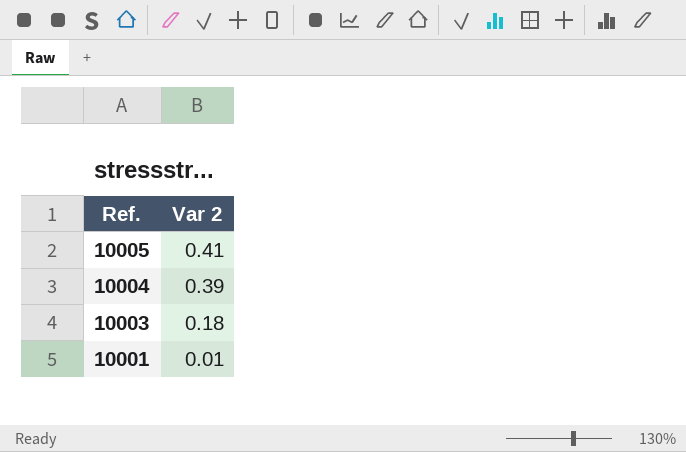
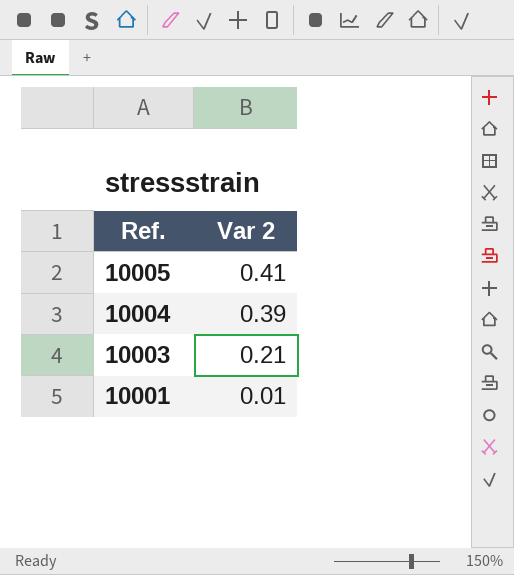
10003 | Var 2: 0.18 -> 0.21

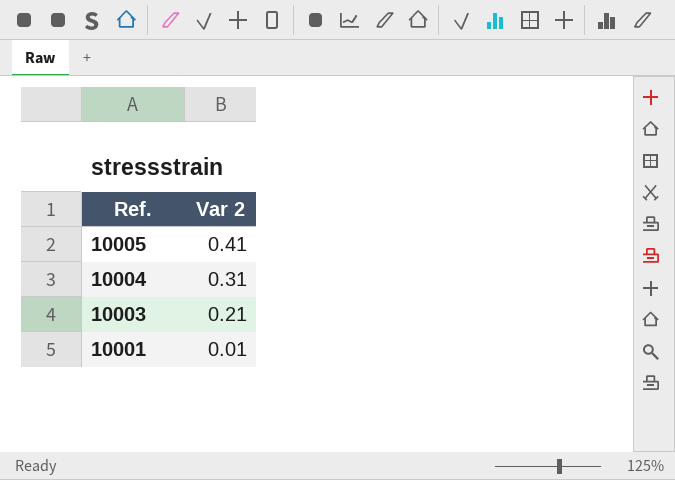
10004 | Var 2: 0.39 -> 0.31

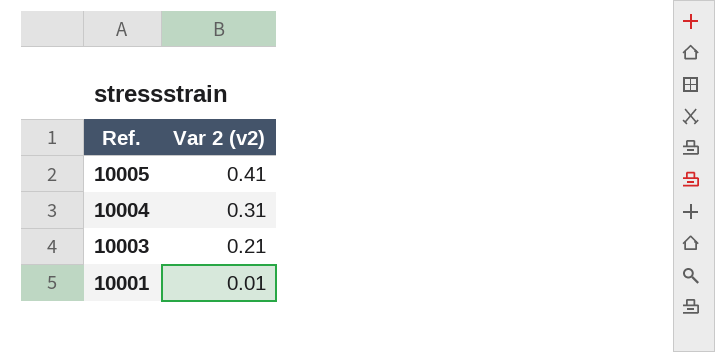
column name: Var 2 -> Var 2 (v2)

